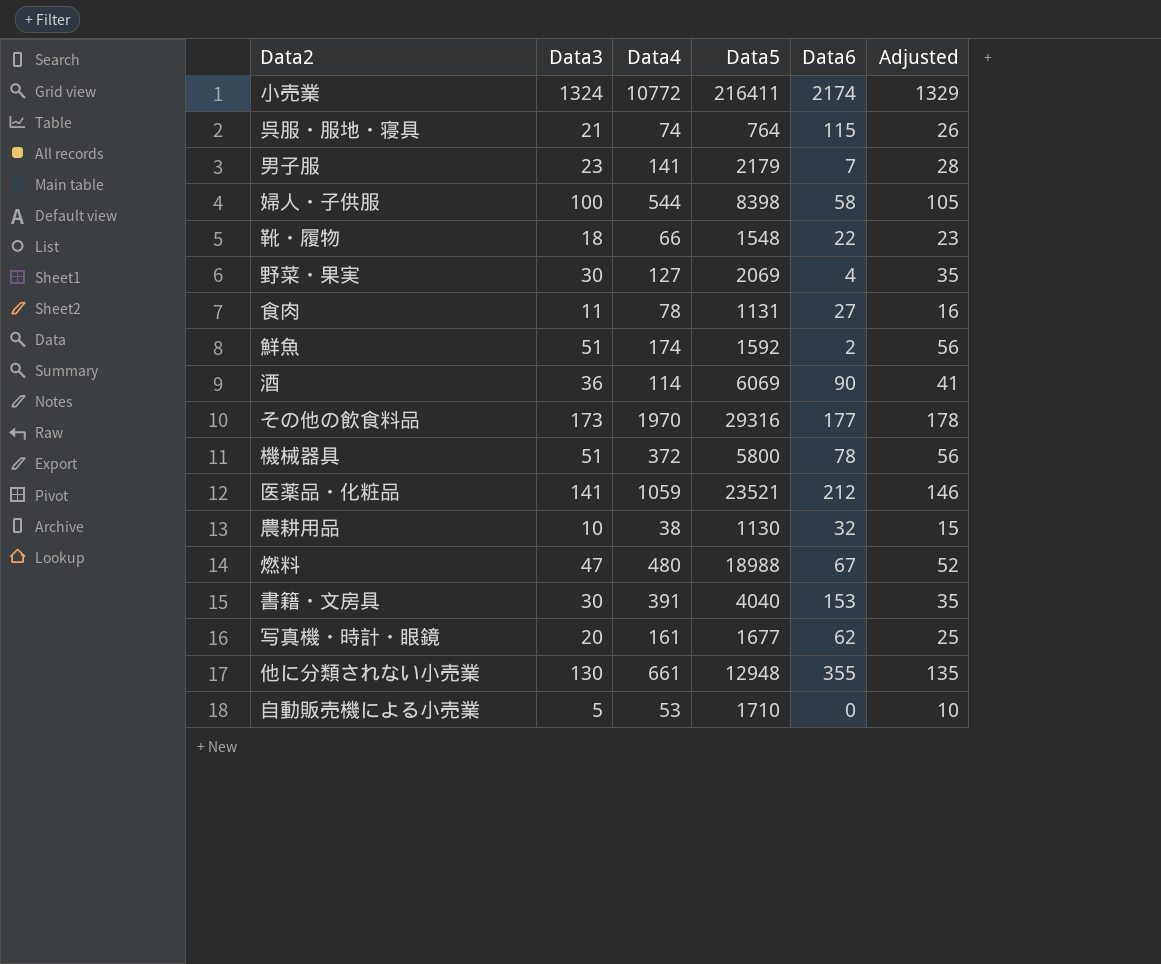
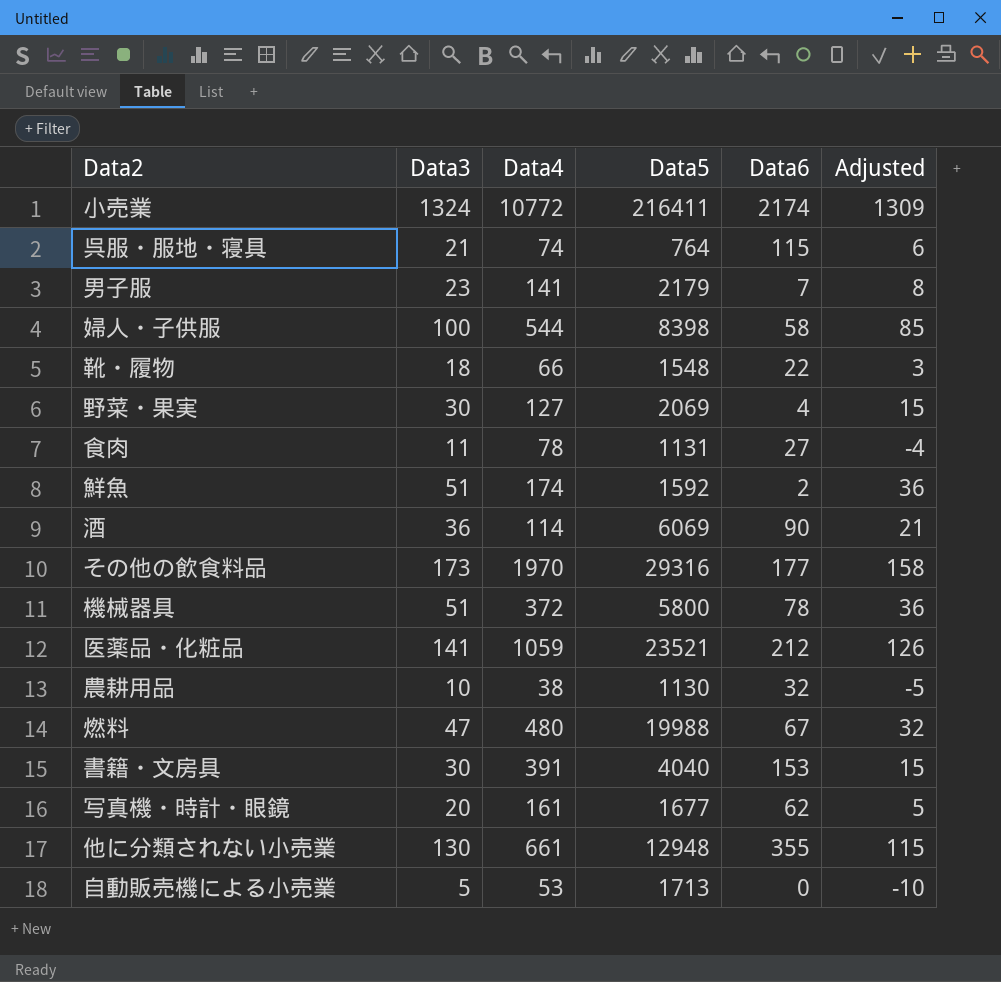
column Adjusted | formula: [Data3] + 5 -> [Data3] - 15
燃料 | Data5: 18988 -> 19988
自動販売機による小売業 | Data5: 1710 -> 1713

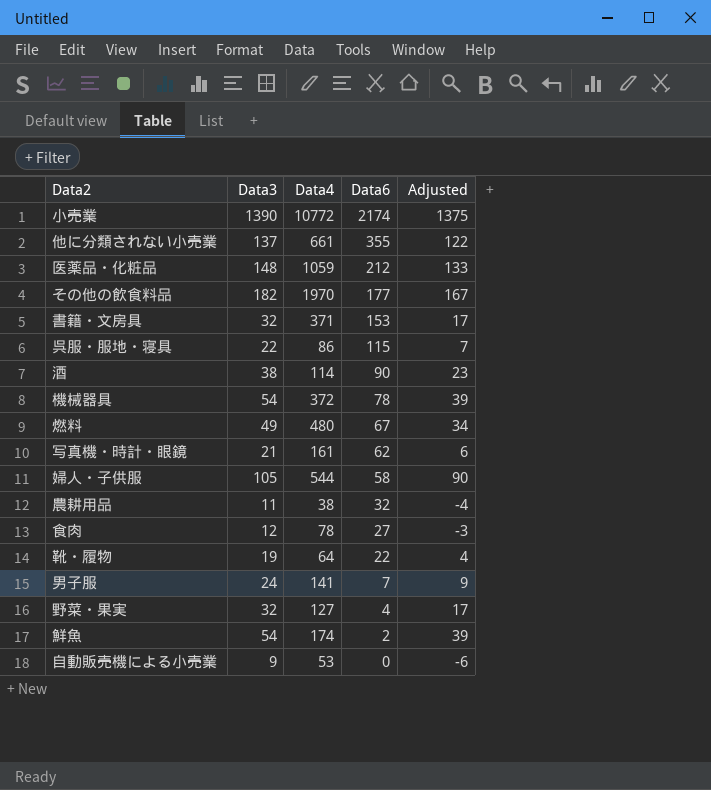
row order: none -> Data6 descending
column Data5 | position: 4 -> none
小売業 | Data3: 1324 -> 1390
小売業 | Adjusted: 1309 -> 1375
他に分類されない小売業 | Data3: 130 -> 137
他に分類されない小売業 | Adjusted: 115 -> 122
医薬品・化粧品 | Data3: 141 -> 148
医薬品・化粧品 | Adjusted: 126 -> 133
その他の飲食料品 | Data3: 173 -> 182
その他の飲食料品 | Adjusted: 158 -> 167
書籍・文房具 | Data3: 30 -> 32
書籍・文房具 | Data4: 391 -> 371
書籍・文房具 | Adjusted: 15 -> 17
呉服・服地・寝具 | Data3: 21 -> 22
呉服・服地・寝具 | Data4: 74 -> 86
呉服・服地・寝具 | Adjusted: 6 -> 7
酒 | Data3: 36 -> 38
酒 | Adjusted: 21 -> 23
機械器具 | Data3: 51 -> 54
機械器具 | Adjusted: 36 -> 39
燃料 | Data3: 47 -> 49
燃料 | Adjusted: 32 -> 34
写真機・時計・眼鏡 | Data3: 20 -> 21
写真機・時計・眼鏡 | Adjusted: 5 -> 6
婦人・子供服 | Data3: 100 -> 105
婦人・子供服 | Adjusted: 85 -> 90
農耕用品 | Data3: 10 -> 11
農耕用品 | Adjusted: -5 -> -4
食肉 | Data3: 11 -> 12
食肉 | Adjusted: -4 -> -3
靴・履物 | Data3: 18 -> 19
靴・履物 | Data4: 66 -> 64
靴・履物 | Adjusted: 3 -> 4
男子服 | Data3: 23 -> 24
男子服 | Adjusted: 8 -> 9
野菜・果実 | Data3: 30 -> 32
野菜・果実 | Adjusted: 15 -> 17
鮮魚 | Data3: 51 -> 54
鮮魚 | Adjusted: 36 -> 39
自動販売機による小売業 | Data3: 5 -> 9
自動販売機による小売業 | Adjusted: -10 -> -6

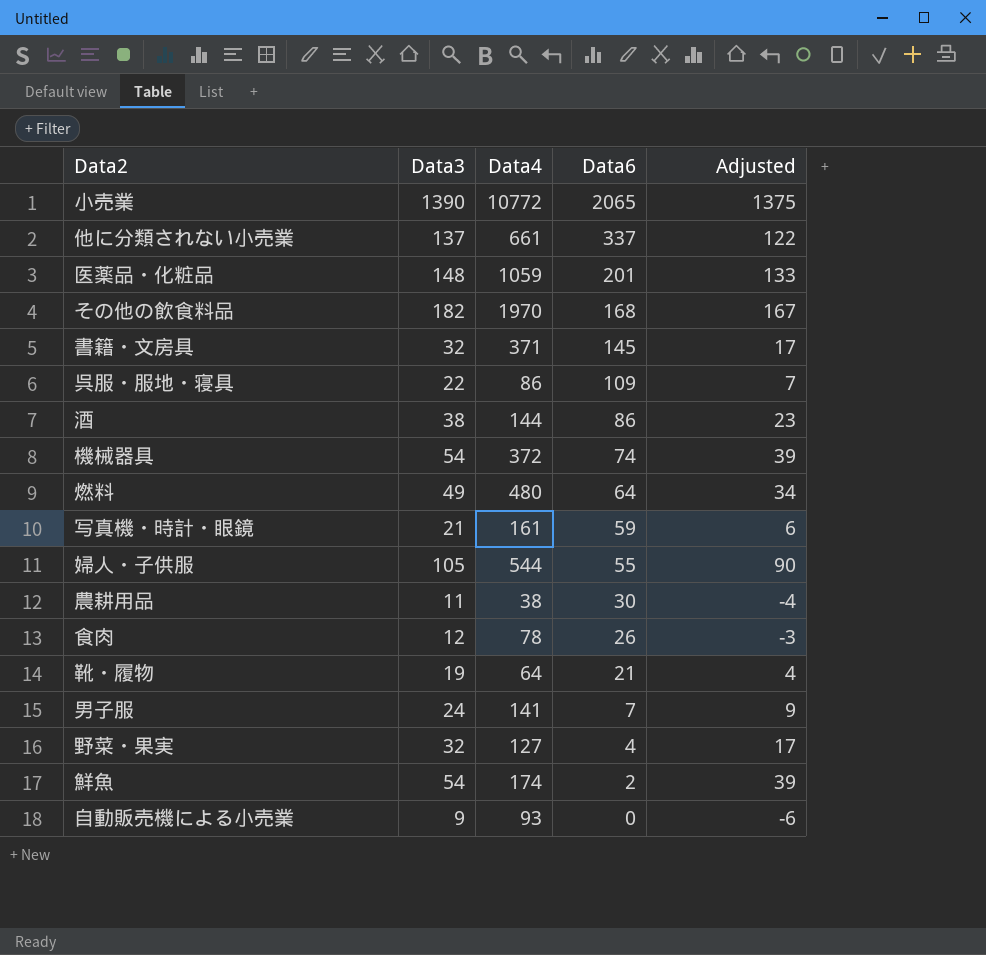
小売業 | Data6: 2174 -> 2065
他に分類されない小売業 | Data6: 355 -> 337
医薬品・化粧品 | Data6: 212 -> 201
その他の飲食料品 | Data6: 177 -> 168
書籍・文房具 | Data6: 153 -> 145
呉服・服地・寝具 | Data6: 115 -> 109
酒 | Data4: 114 -> 144
酒 | Data6: 90 -> 86
機械器具 | Data6: 78 -> 74
燃料 | Data6: 67 -> 64
写真機・時計・眼鏡 | Data6: 62 -> 59
婦人・子供服 | Data6: 58 -> 55
農耕用品 | Data6: 32 -> 30
食肉 | Data6: 27 -> 26
靴・履物 | Data6: 22 -> 21
自動販売機による小売業 | Data4: 53 -> 93

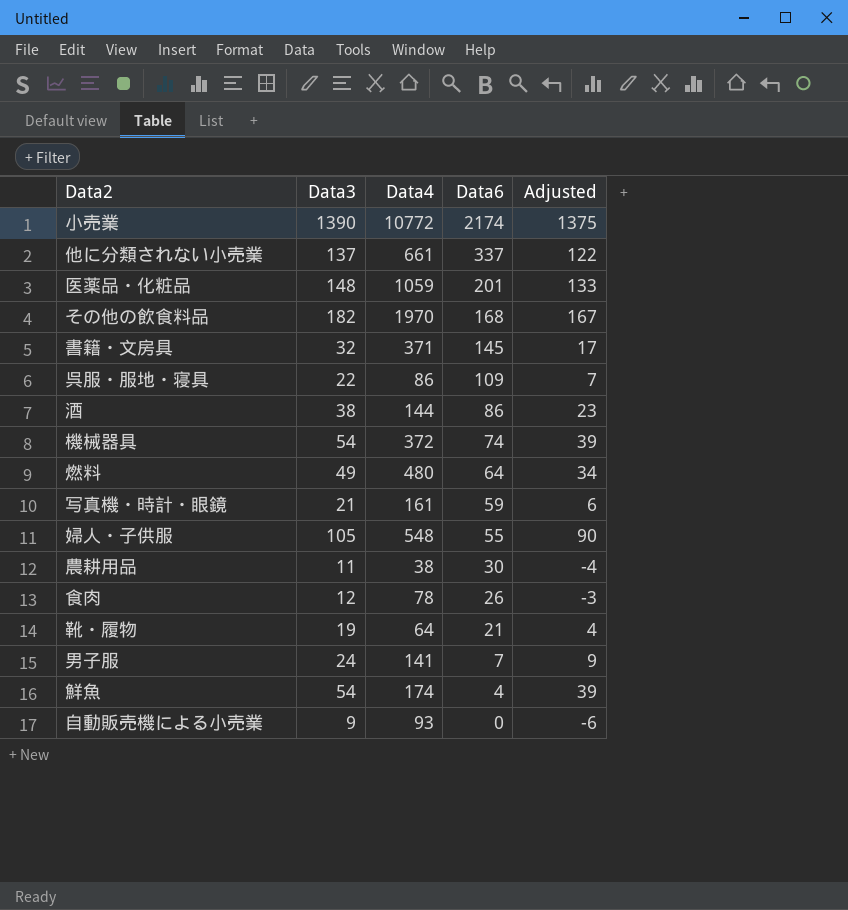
row 野菜・果実: 32 | 127 | 4 | 17 -> none
小売業 | Data6: 2065 -> 2174
婦人・子供服 | Data4: 544 -> 548
鮮魚 | Data6: 2 -> 4

